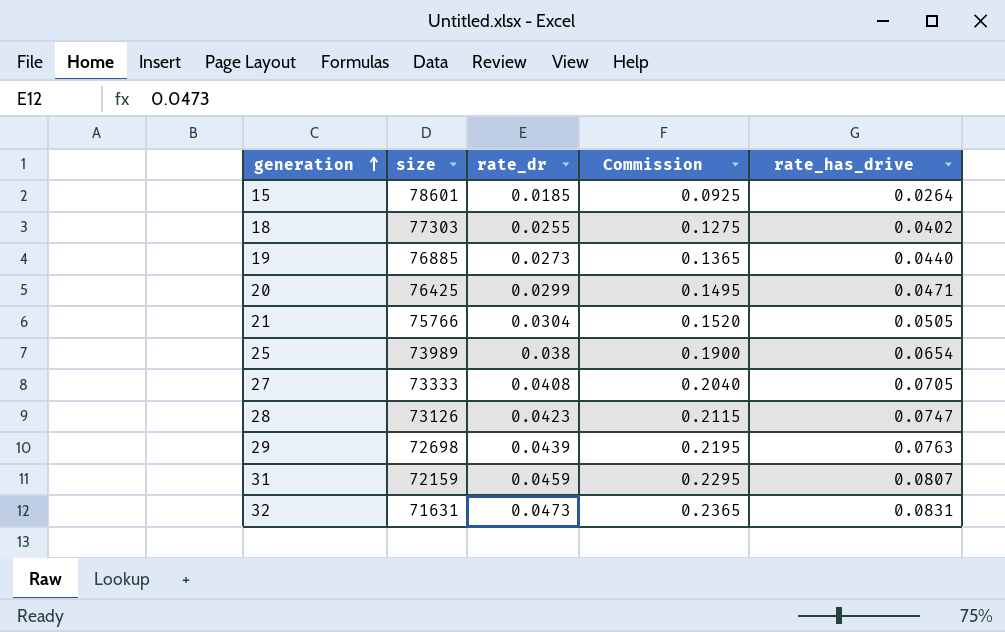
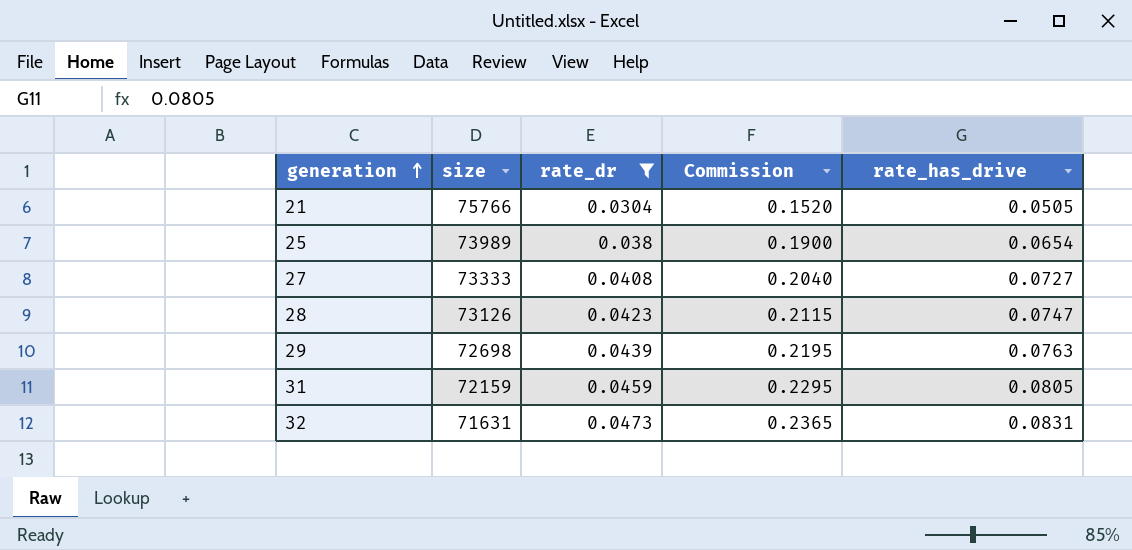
filter: none -> rate_dr >= 0.0304
27 | rate_has_drive: 0.0705 -> 0.0727
31 | rate_has_drive: 0.0807 -> 0.0805

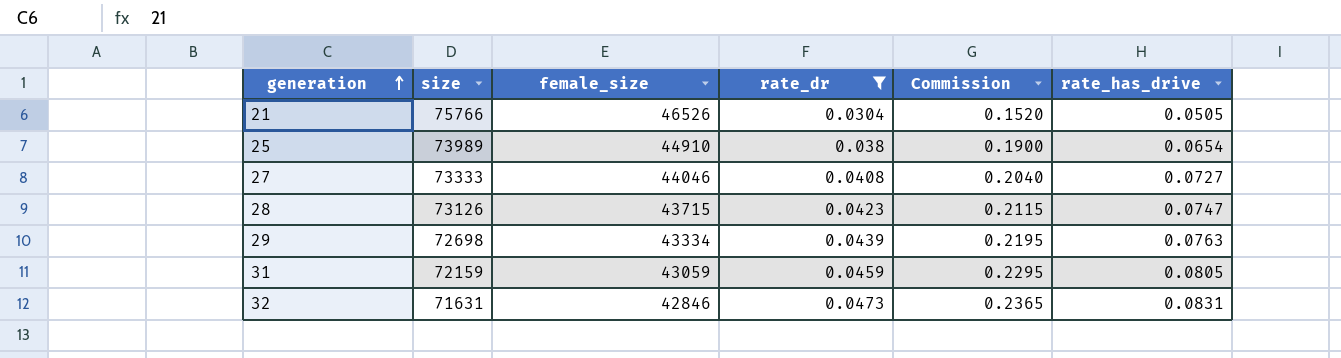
column female_size | position: none -> 3

